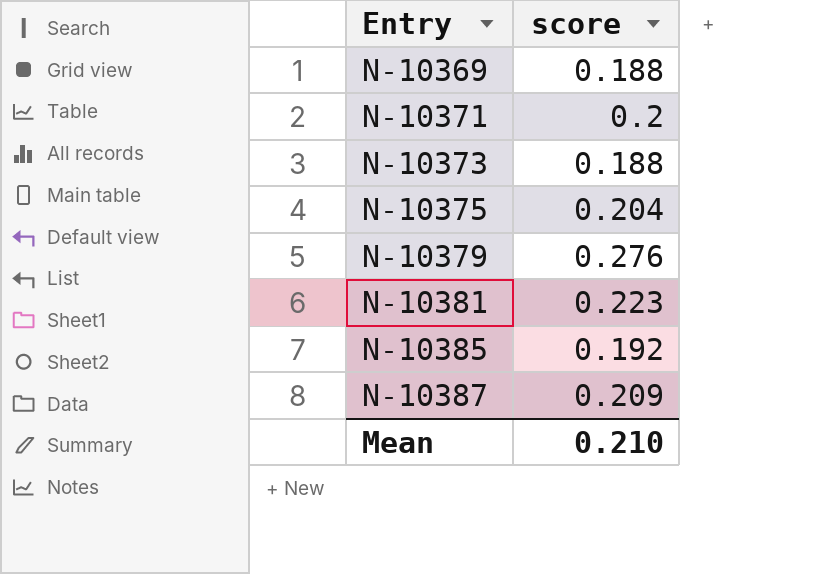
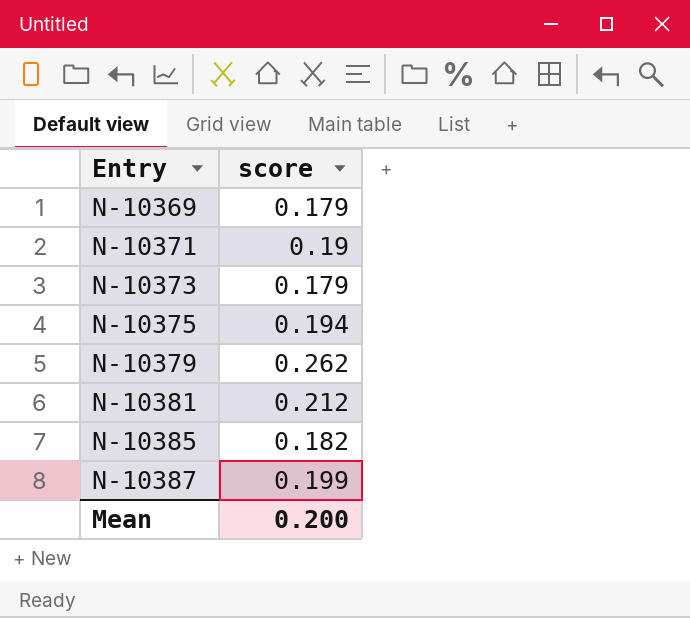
N-10369 | score: 0.188 -> 0.179
N-10371 | score: 0.2 -> 0.19
N-10373 | score: 0.188 -> 0.179
N-10375 | score: 0.204 -> 0.194
N-10379 | score: 0.276 -> 0.262
N-10381 | score: 0.223 -> 0.212
N-10385 | score: 0.192 -> 0.182
N-10387 | score: 0.209 -> 0.199
Mean | score: 0.210 -> 0.200

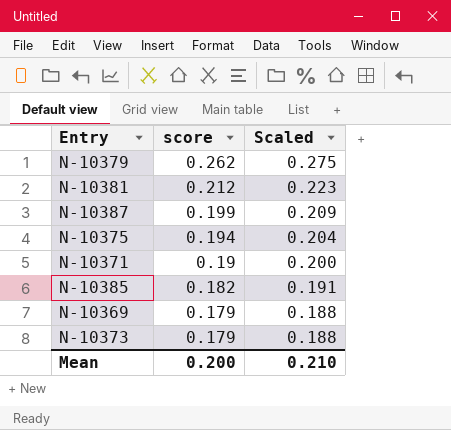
row order: Entry ascending -> score descending
column Scaled | formula: none -> [score] * 1.05

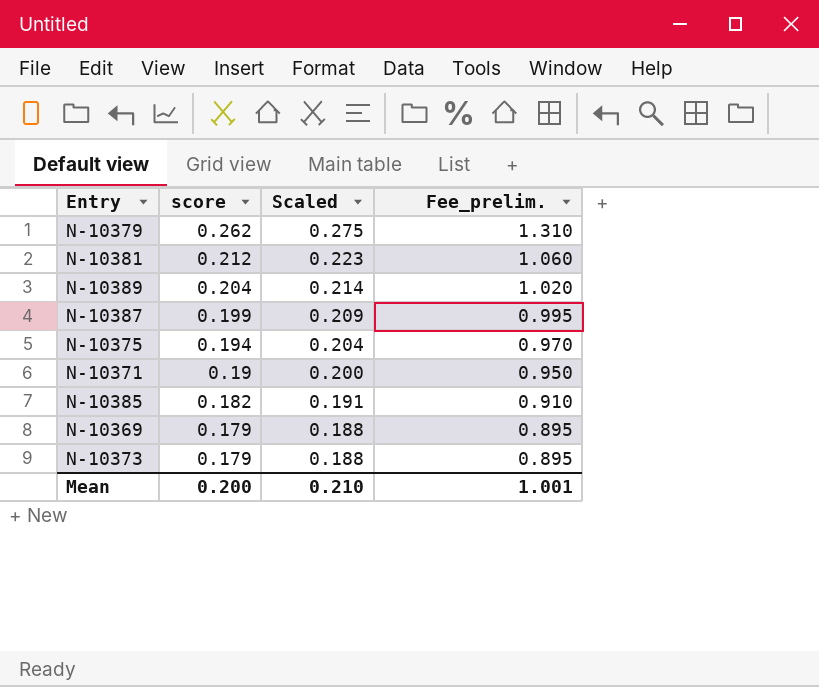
column Fee_prelim. | formula: none -> [score] * 5
row N-10389: none -> 0.204 | 0.214 | 1.020

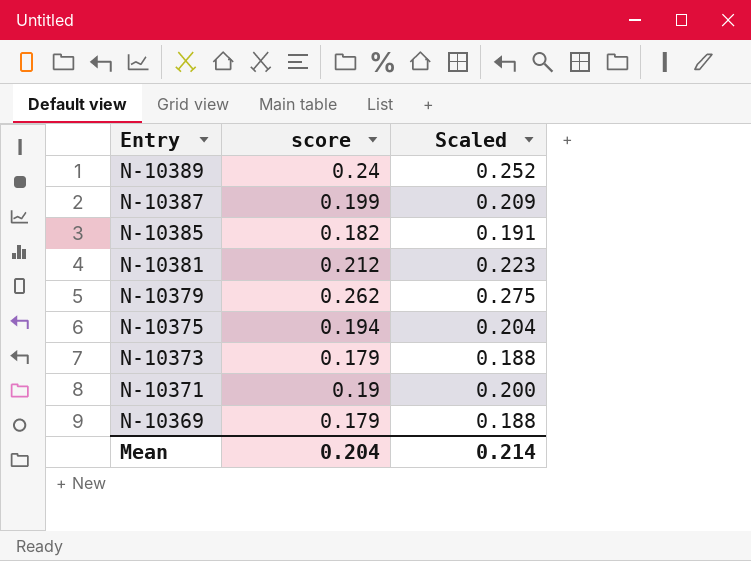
row order: score descending -> Entry descending
column Fee_prelim. | formula: [score] * 5 -> none
N-10389 | score: 0.204 -> 0.24
N-10389 | Scaled: 0.214 -> 0.252
Mean | score: 0.200 -> 0.204
Mean | Scaled: 0.210 -> 0.214

